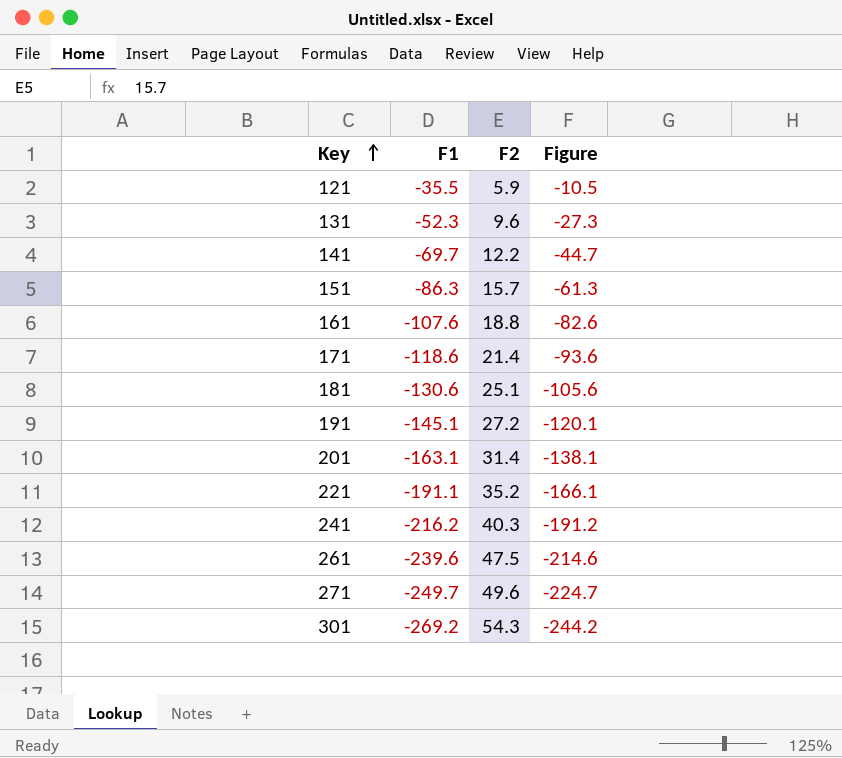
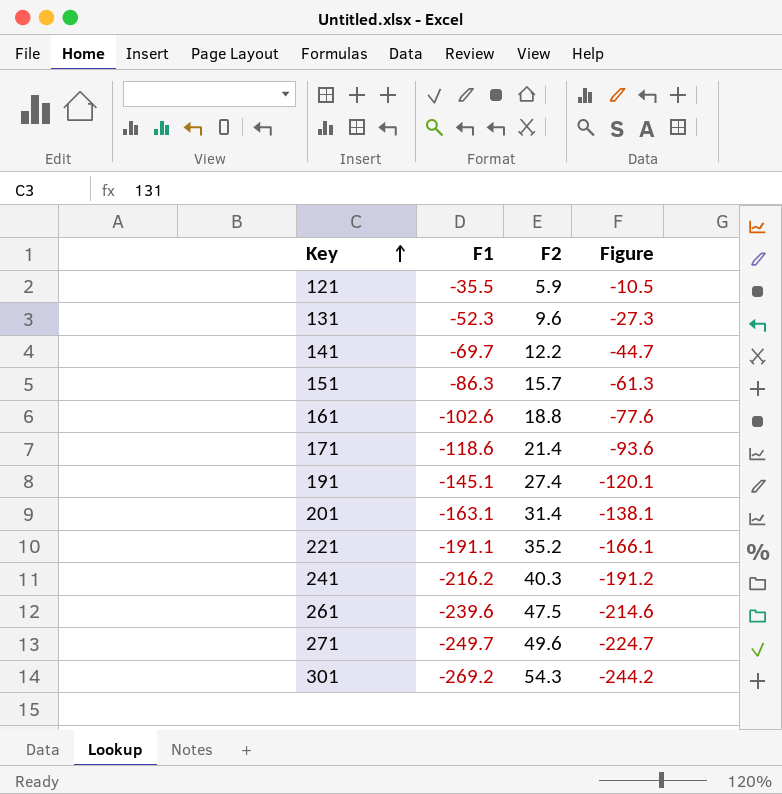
row 181: -130.6 | 25.1 | -105.6 -> none
161 | F1: -107.6 -> -102.6
161 | Figure: -82.6 -> -77.6
191 | F2: 27.2 -> 27.4

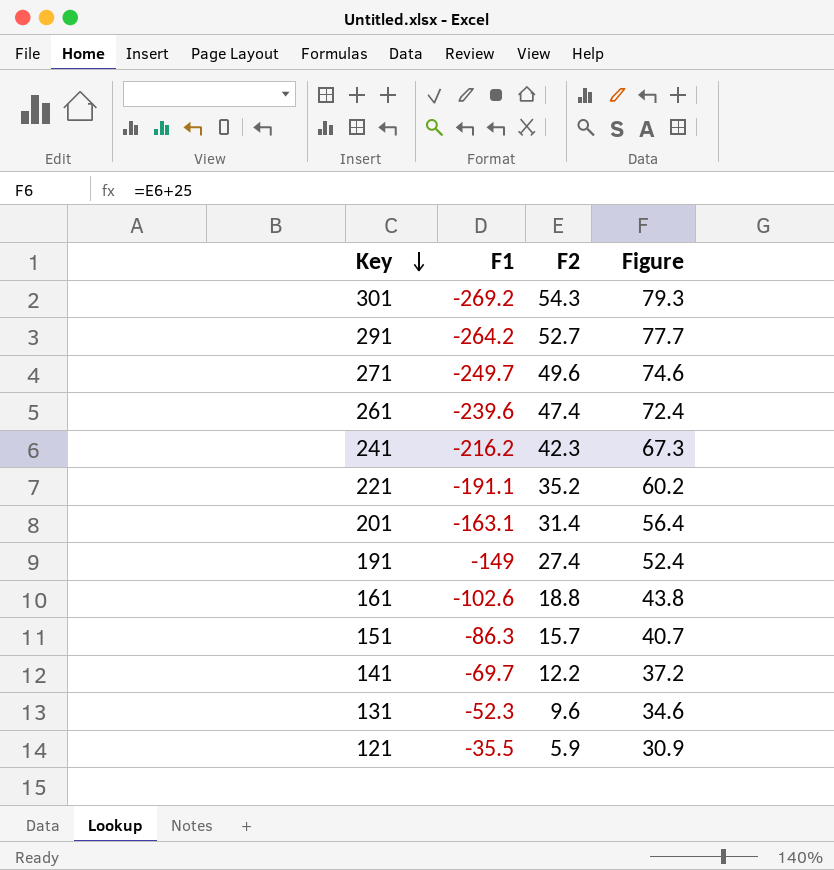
row order: Key ascending -> Key descending
column Figure | formula: [F1] + 25 -> [F2] + 25
row 171: -118.6 | 21.4 | -93.6 -> none
row 291: none -> -264.2 | 52.7 | 77.7
261 | F2: 47.5 -> 47.4
241 | F2: 40.3 -> 42.3
191 | F1: -145.1 -> -149

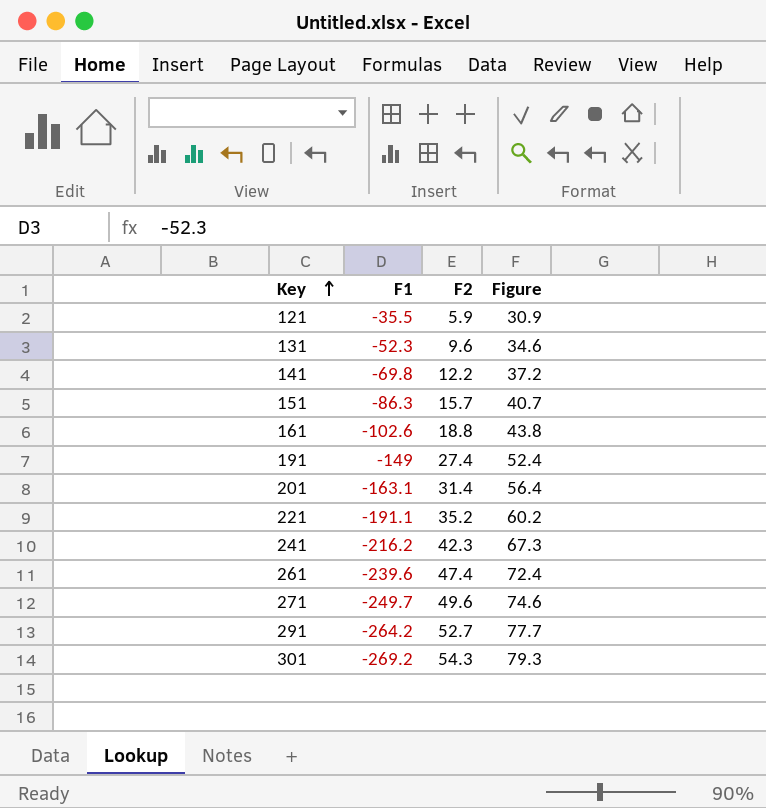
row order: Key descending -> Key ascending
141 | F1: -69.7 -> -69.8

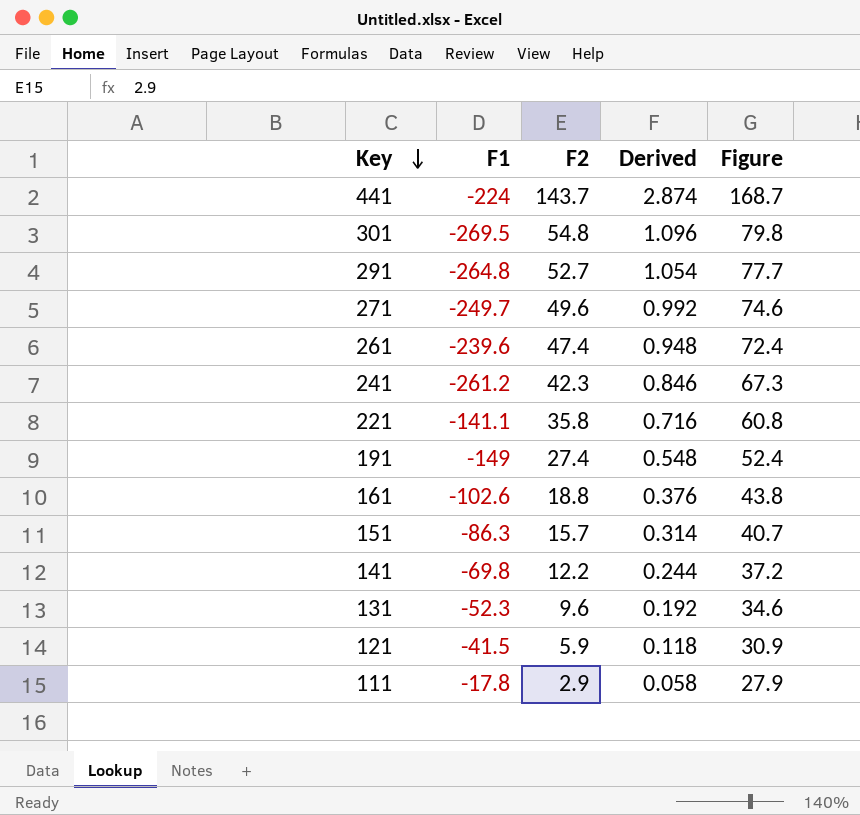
row order: Key ascending -> Key descending
column Derived | formula: none -> [F2] * 0.02
row 201: -163.1 | 31.4 | 56.4 -> none
row 441: none -> -224 | 143.7 | 2.874 | 168.7
301 | F1: -269.2 -> -269.5
301 | F2: 54.3 -> 54.8
301 | Figure: 79.3 -> 79.8
291 | F1: -264.2 -> -264.8
241 | F1: -216.2 -> -261.2
221 | F1: -191.1 -> -141.1
221 | F2: 35.2 -> 35.8
221 | Figure: 60.2 -> 60.8
121 | F1: -35.5 -> -41.5
row 111: none -> -17.8 | 2.9 | 0.058 | 27.9

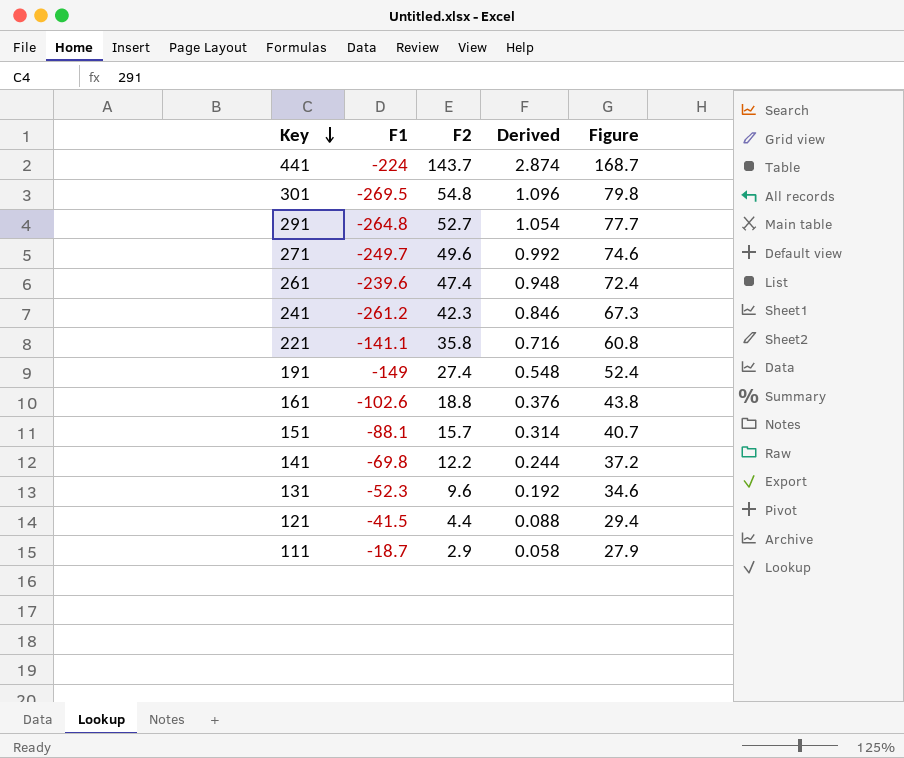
151 | F1: -86.3 -> -88.1
121 | F2: 5.9 -> 4.4
121 | Derived: 0.118 -> 0.088
121 | Figure: 30.9 -> 29.4
111 | F1: -17.8 -> -18.7

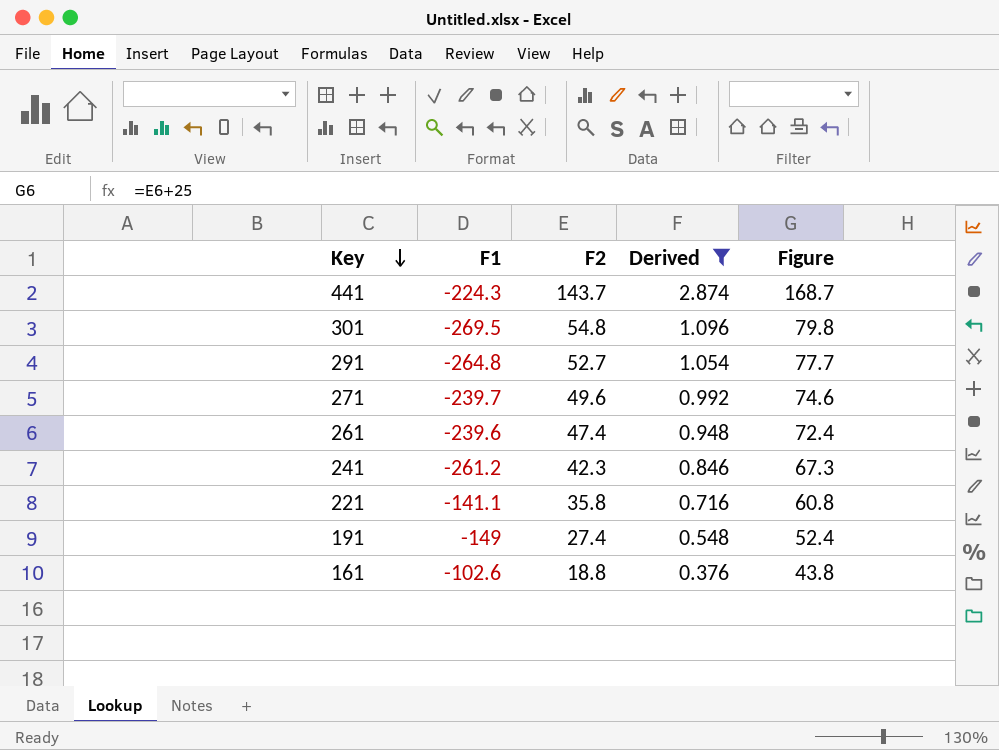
filter: none -> Derived >= 0.376
441 | F1: -224 -> -224.3
271 | F1: -249.7 -> -239.7

